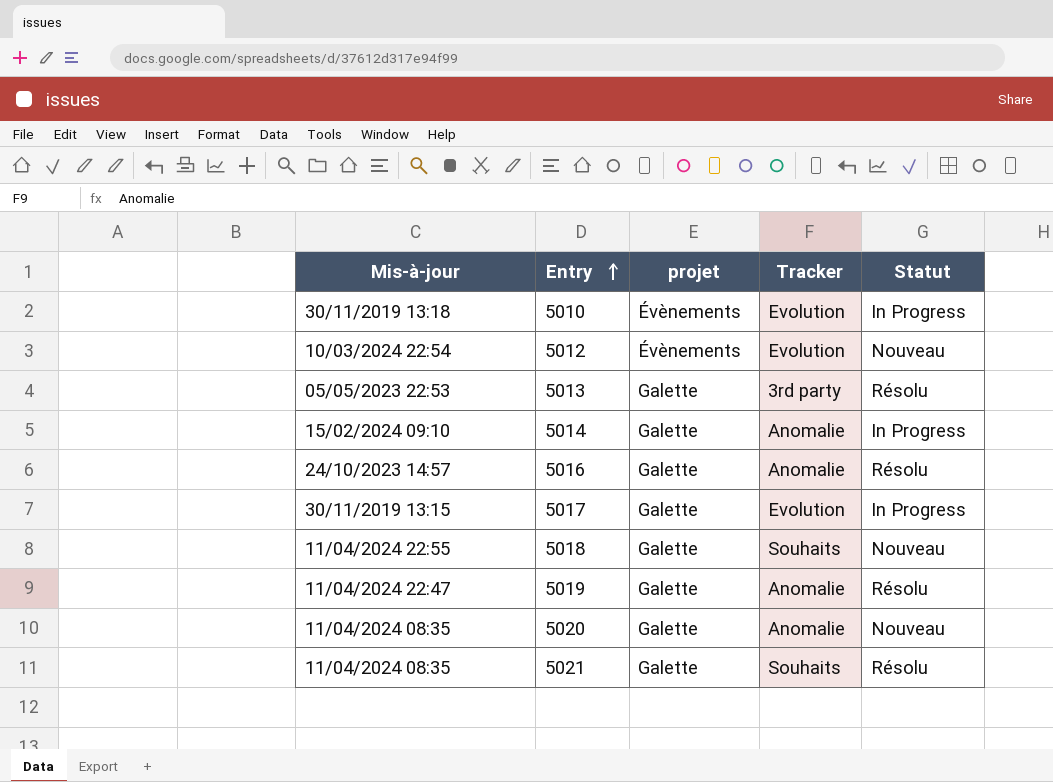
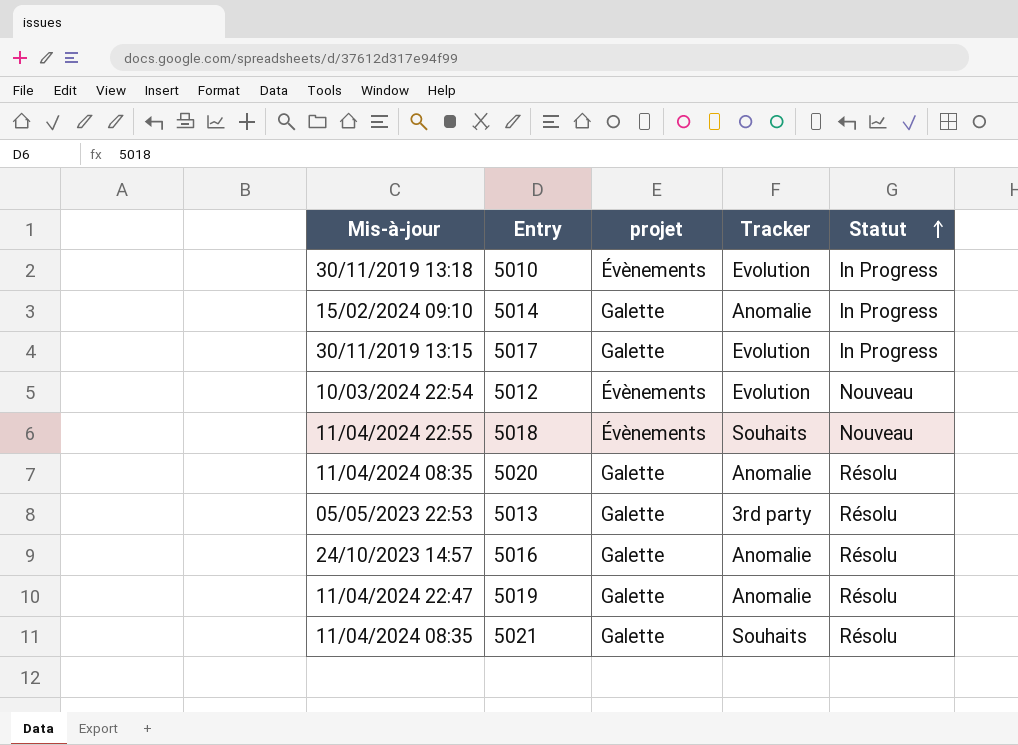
row order: Entry ascending -> Statut ascending
5018 | projet: Galette -> Évènements
5020 | Statut: Nouveau -> Résolu

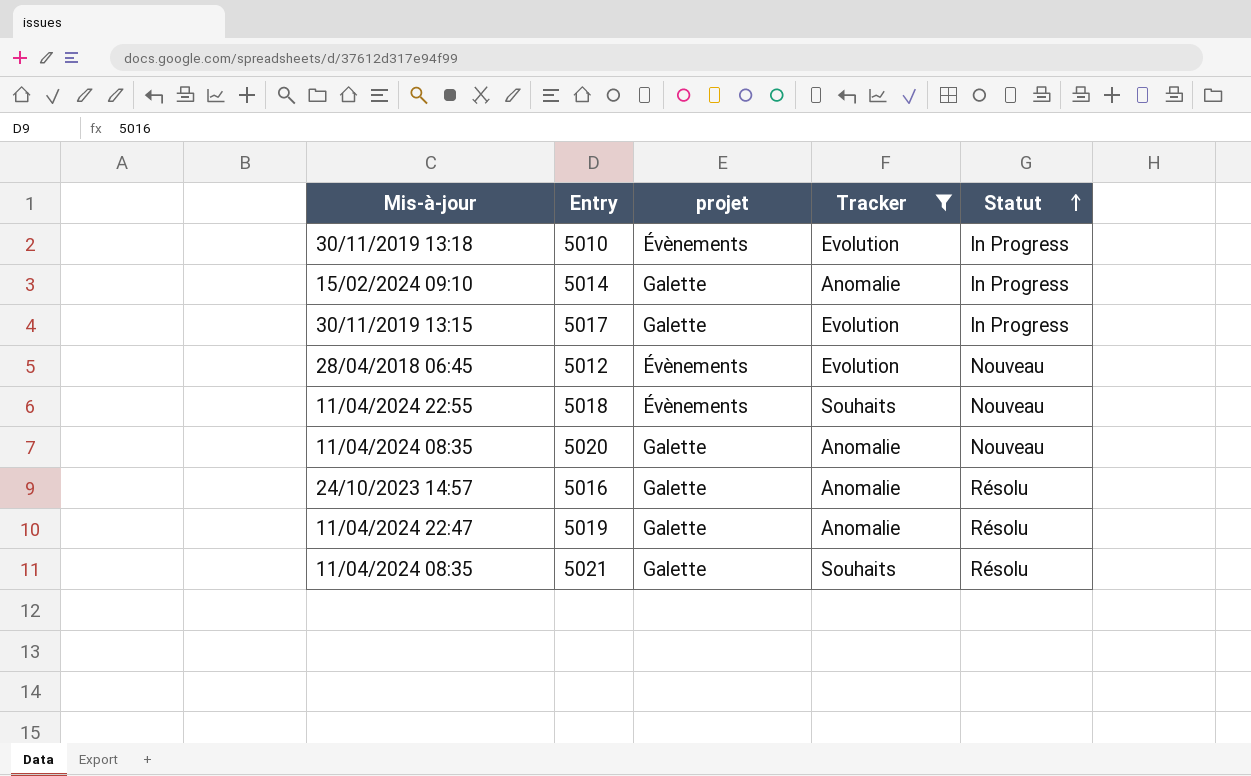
filter: none -> Tracker != 3rd party
5012 | Mis-à-jour: 10/03/2024 22:54 -> 28/04/2018 06:45
5020 | Statut: Résolu -> Nouveau

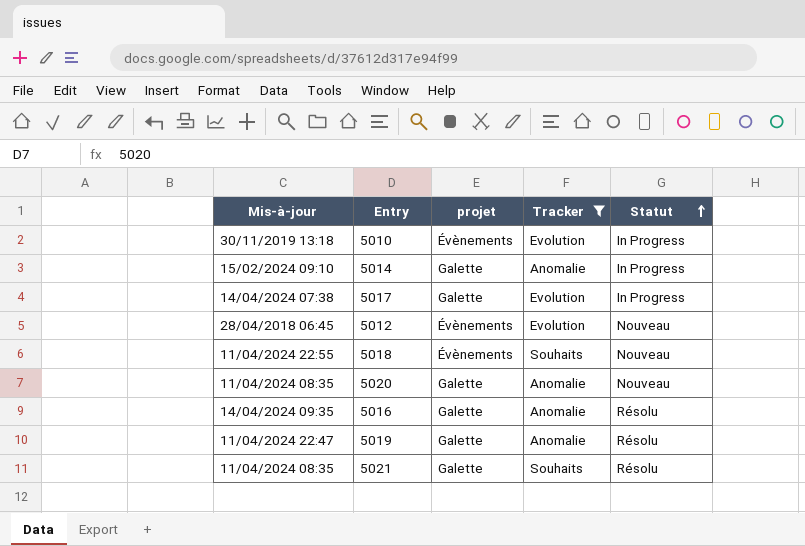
5017 | Mis-à-jour: 30/11/2019 13:15 -> 14/04/2024 07:38
5016 | Mis-à-jour: 24/10/2023 14:57 -> 14/04/2024 09:35

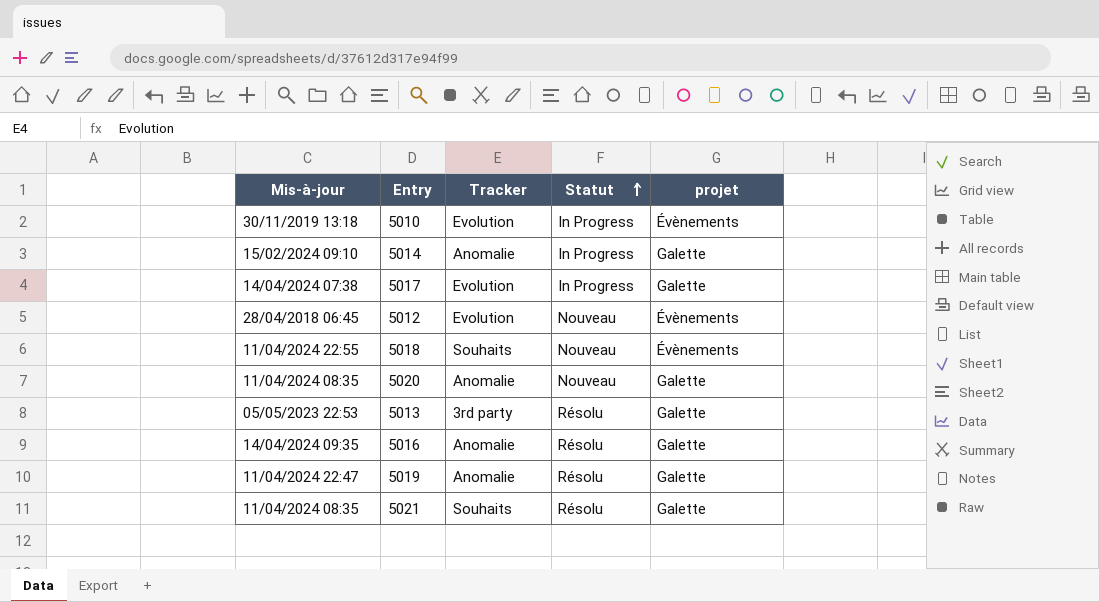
filter: Tracker != 3rd party -> none
column projet | position: 3 -> 5

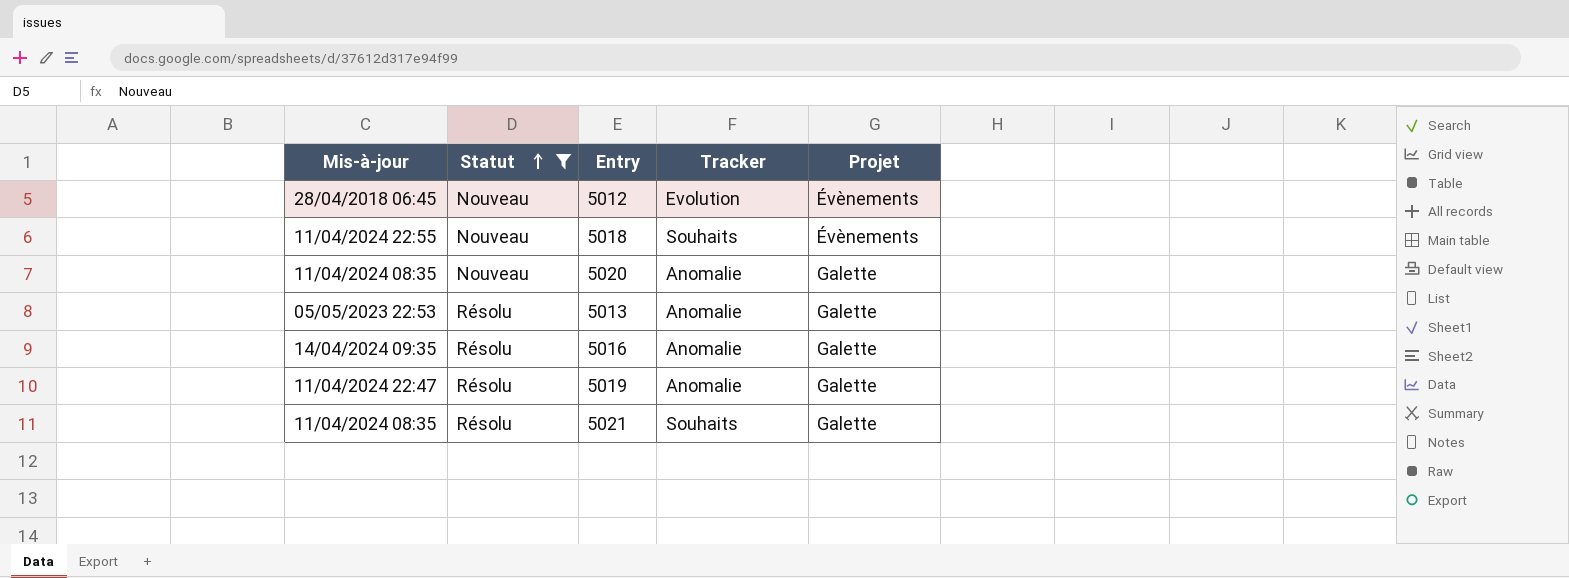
filter: none -> Statut != In Progress
column Statut | position: 4 -> 2
column name: projet -> Projet
5013 | Tracker: 3rd party -> Anomalie

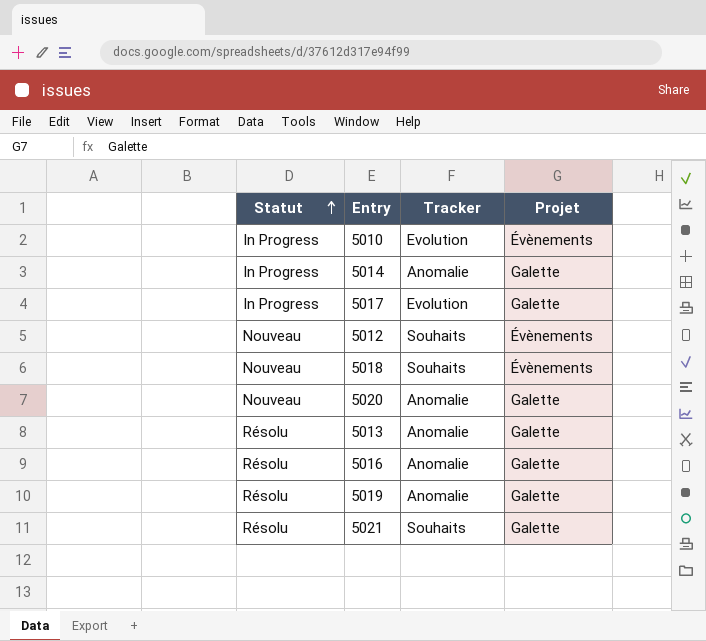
filter: Statut != In Progress -> none
column Mis-à-jour | position: 1 -> none
5012 | Tracker: Evolution -> Souhaits

